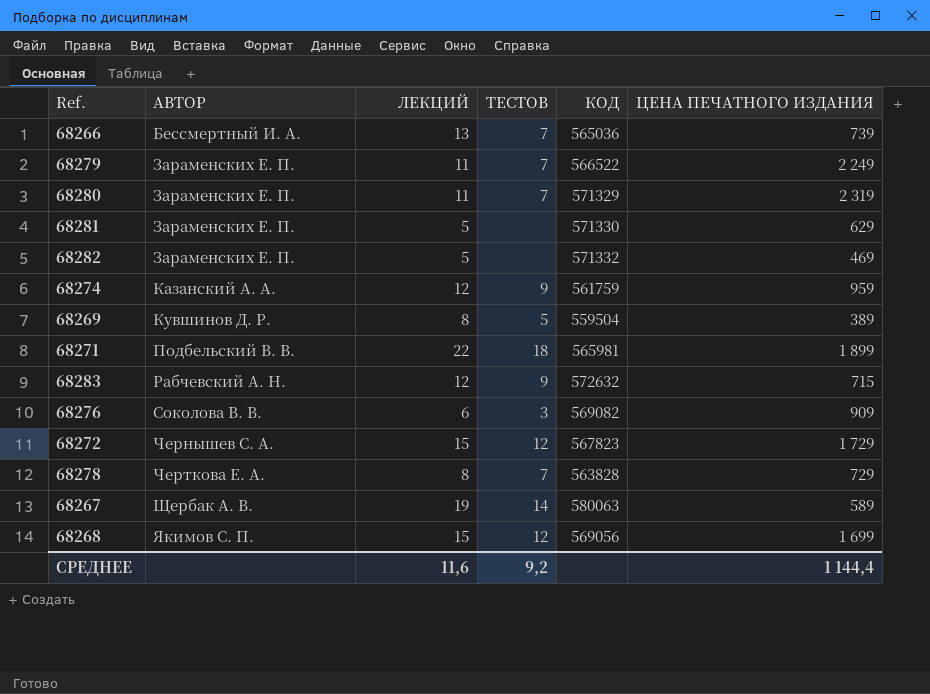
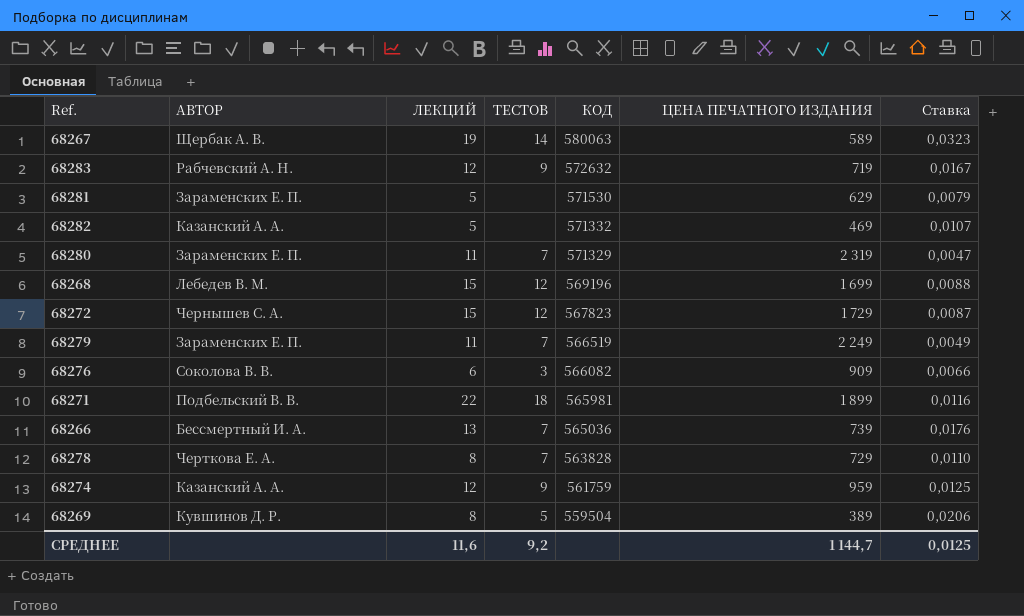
row order: АВТОР ascending -> КОД descending
column Ставка | formula: none -> [ЛЕКЦИЙ] / [ЦЕНА ПЕЧАТНОГО ИЗДАНИЯ]
68283 | ЦЕНА ПЕЧАТНОГО ИЗДАНИЯ: 715 -> 719
68281 | КОД: 571330 -> 571530
68282 | АВТОР: Зараменских Е. П. -> Казанский А. А.
68268 | АВТОР: Якимов С. П. -> Лебедев В. М.
68268 | КОД: 569056 -> 569196
68279 | КОД: 566522 -> 566519
68276 | КОД: 569082 -> 566082
СРЕДНЕЕ | ЦЕНА ПЕЧАТНОГО ИЗДАНИЯ: 1 144,4 -> 1 144,7

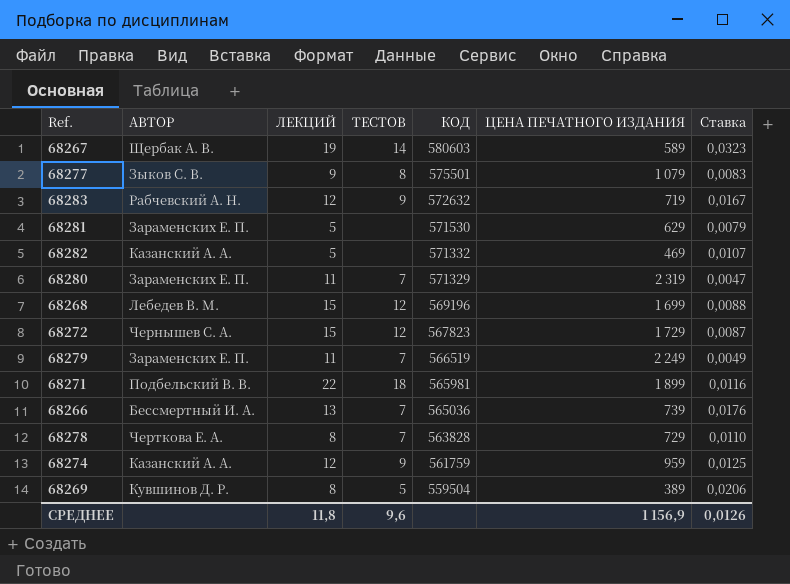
row 68276: Соколова В. В. | 6 | 3 | 566082 | 909 | 0,0066 -> none
68267 | КОД: 580063 -> 580603
row 68277: none -> Зыков С. В. | 9 | 8 | 575501 | 1 079 | 0,0083
СРЕДНЕЕ | ЛЕКЦИЙ: 11,6 -> 11,8
СРЕДНЕЕ | ТЕСТОВ: 9,2 -> 9,6
СРЕДНЕЕ | ЦЕНА ПЕЧАТНОГО ИЗДАНИЯ: 1 144,7 -> 1 156,9
СРЕДНЕЕ | Ставка: 0,0125 -> 0,0126

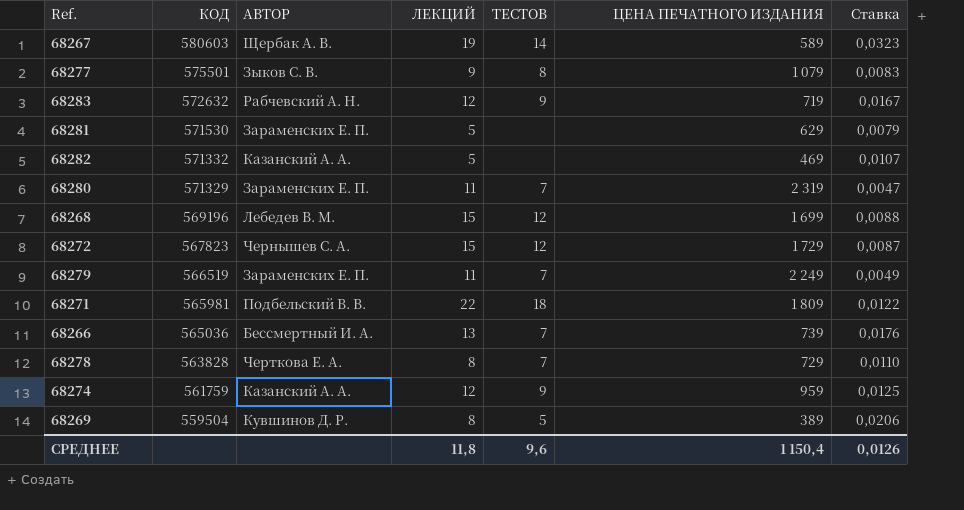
column КОД | position: 5 -> 2
68271 | ЦЕНА ПЕЧАТНОГО ИЗДАНИЯ: 1 899 -> 1 809
68271 | Ставка: 0,0116 -> 0,0122
СРЕДНЕЕ | ЦЕНА ПЕЧАТНОГО ИЗДАНИЯ: 1 156,9 -> 1 150,4

